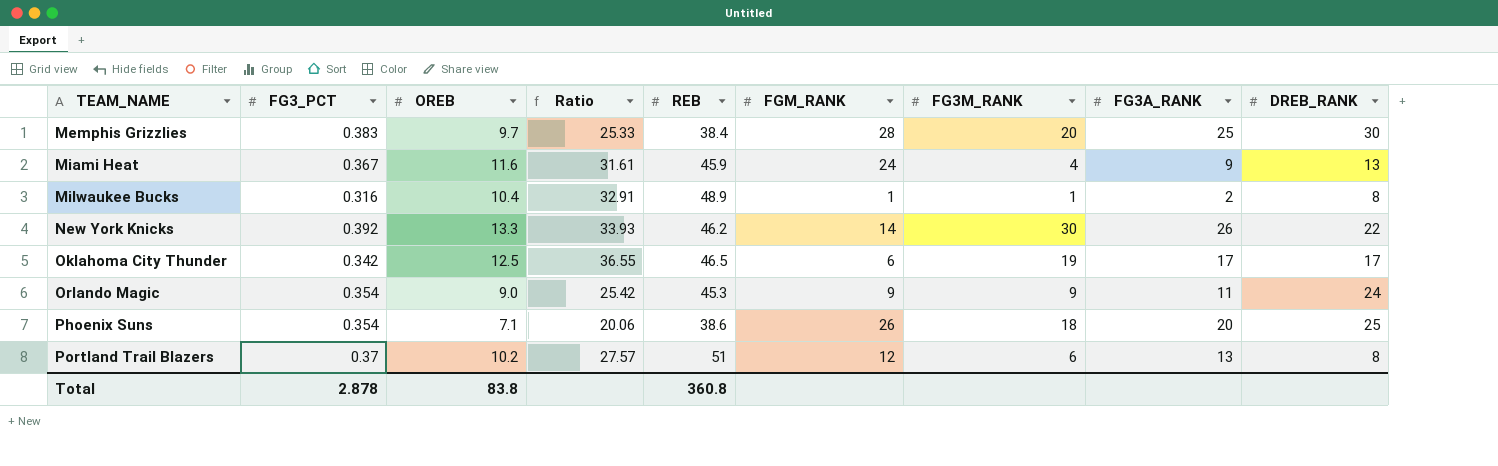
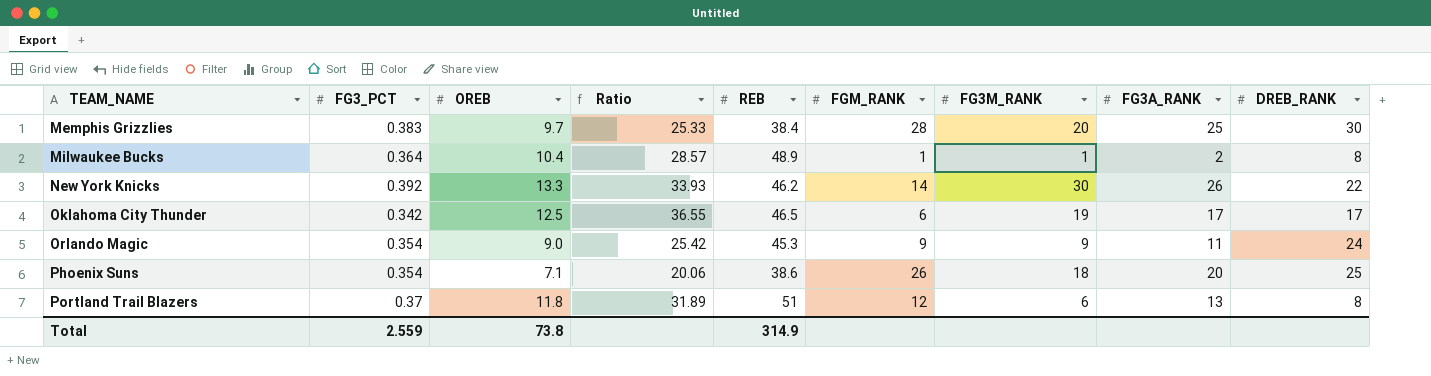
row Miami Heat: 0.367 | 11.6 | 31.61 | 45.9 | 24 | 4 | 9 | 13 -> none
Milwaukee Bucks | FG3_PCT: 0.316 -> 0.364
Milwaukee Bucks | Ratio: 32.91 -> 28.57
Portland Trail Blazers | OREB: 10.2 -> 11.8
Portland Trail Blazers | Ratio: 27.57 -> 31.89
Total | FG3_PCT: 2.878 -> 2.559
Total | OREB: 83.8 -> 73.8
Total | REB: 360.8 -> 314.9

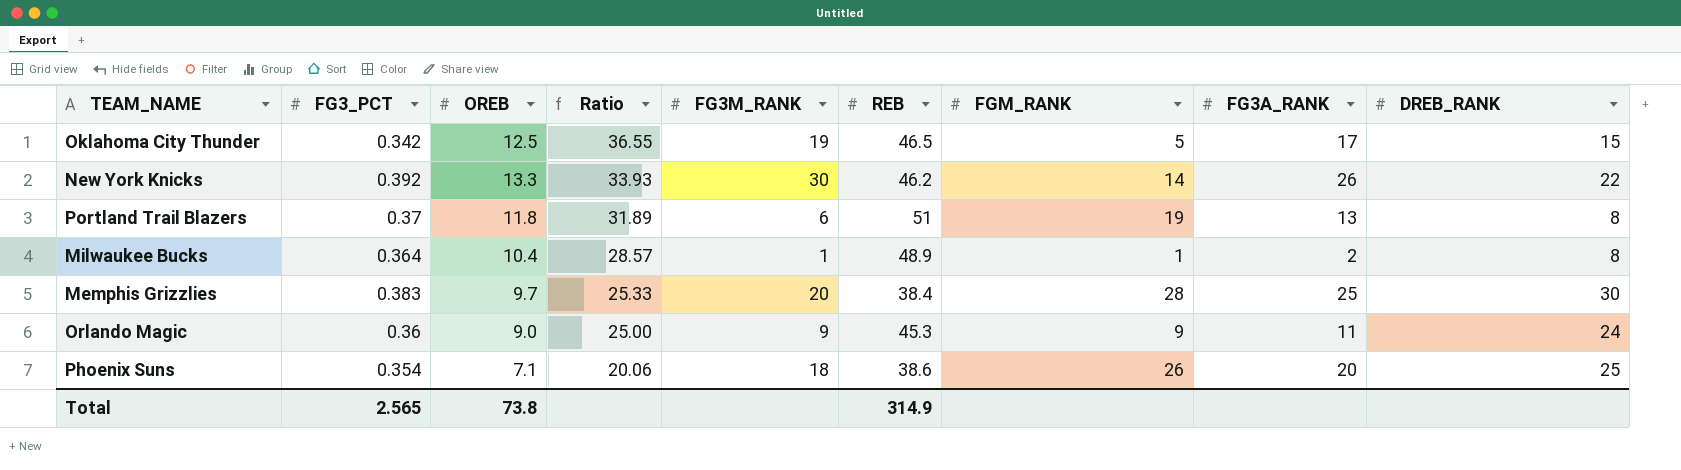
row order: TEAM_NAME ascending -> Ratio descending
column FG3M_RANK | position: 7 -> 5
Oklahoma City Thunder | FGM_RANK: 6 -> 5
Oklahoma City Thunder | DREB_RANK: 17 -> 15
Portland Trail Blazers | FGM_RANK: 12 -> 19
Orlando Magic | FG3_PCT: 0.354 -> 0.36
Orlando Magic | Ratio: 25.42 -> 25.00
Total | FG3_PCT: 2.559 -> 2.565

